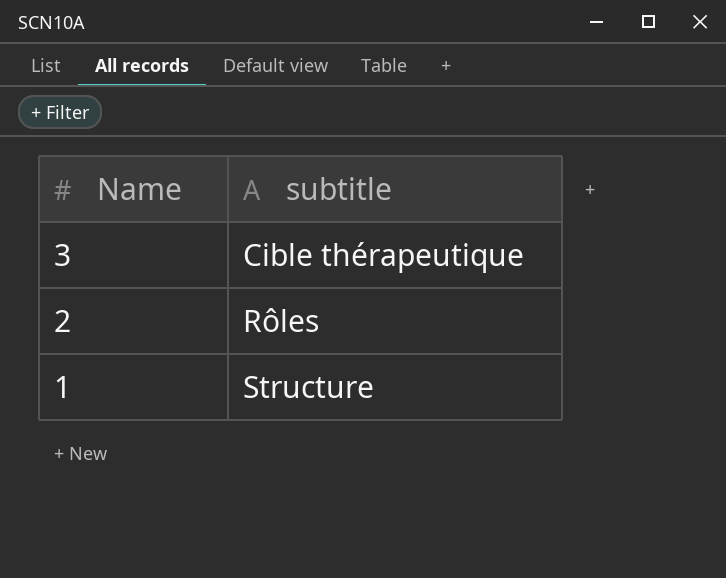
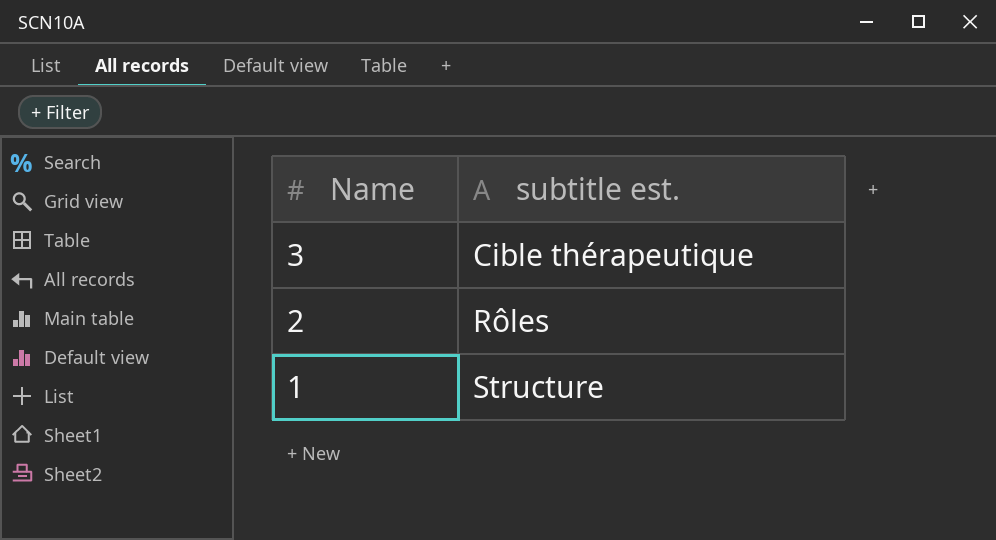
column name: subtitle -> subtitle est.

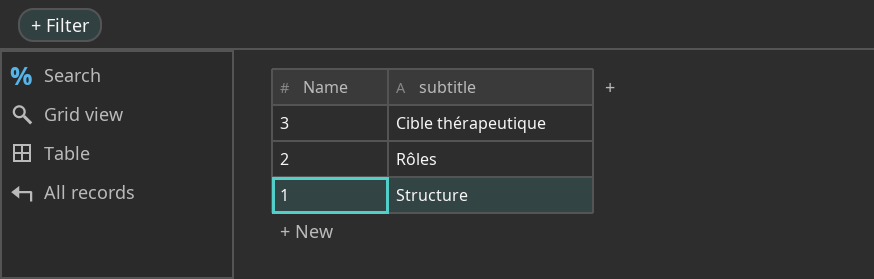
column name: subtitle est. -> subtitle

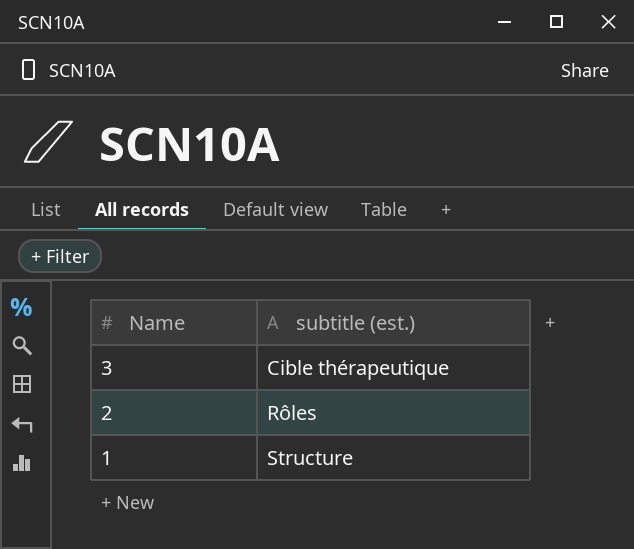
column name: subtitle -> subtitle (est.)

